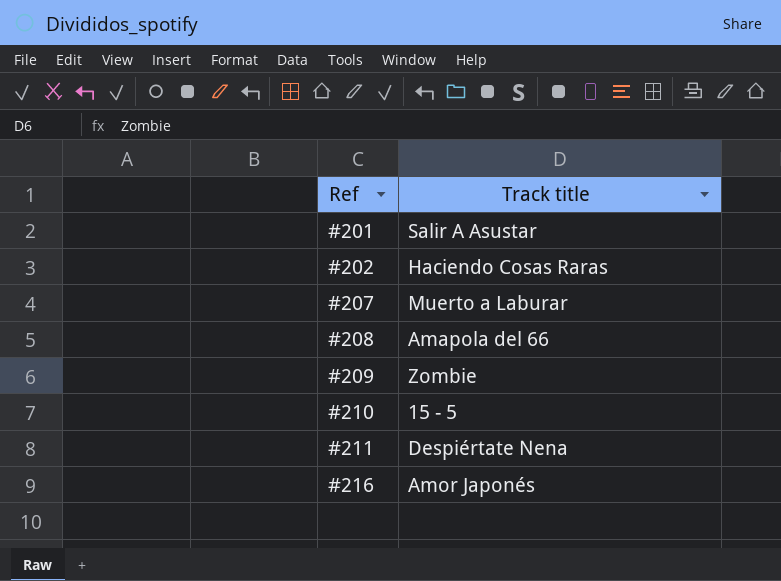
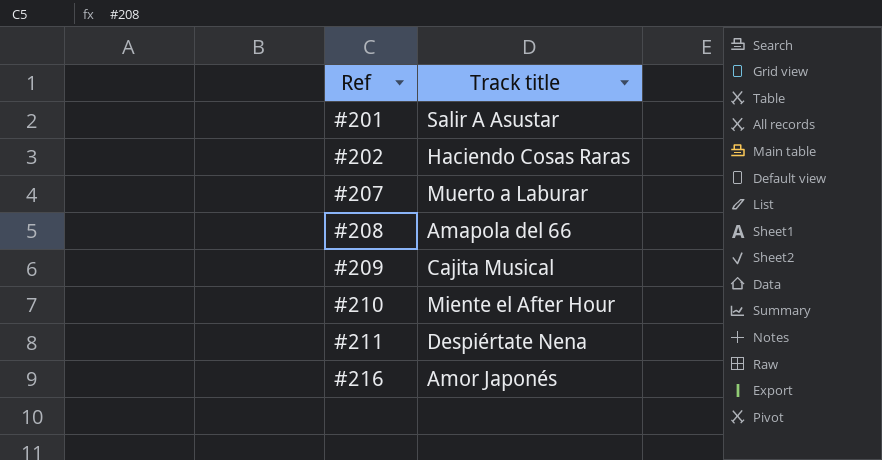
#209 | Track title: Zombie -> Cajita Musical
#210 | Track title: 15 - 5 -> Miente el After Hour

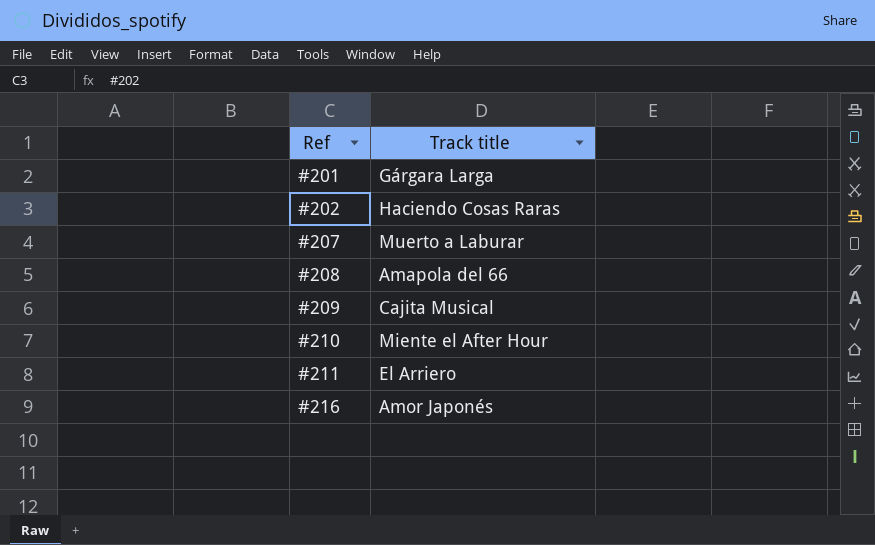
#201 | Track title: Salir A Asustar -> Gárgara Larga
#211 | Track title: Despiértate Nena -> El Arriero

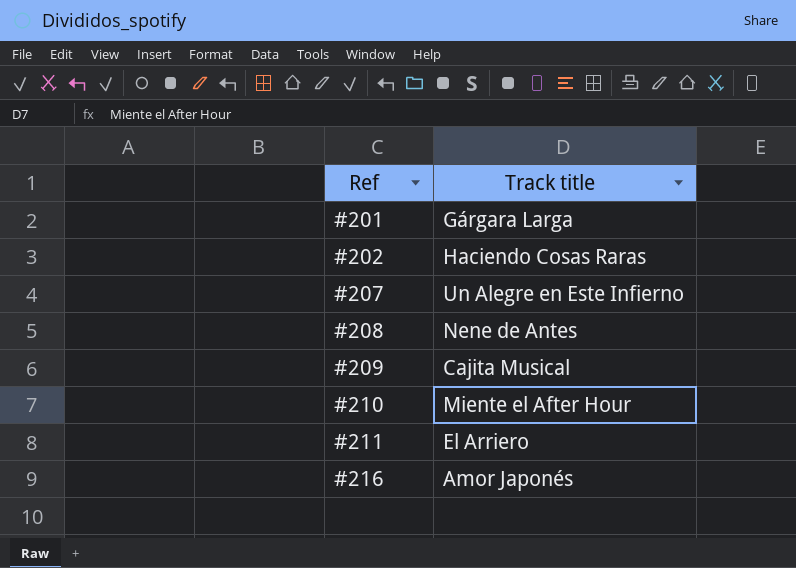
#207 | Track title: Muerto a Laburar -> Un Alegre en Este Infierno
#208 | Track title: Amapola del 66 -> Nene de Antes

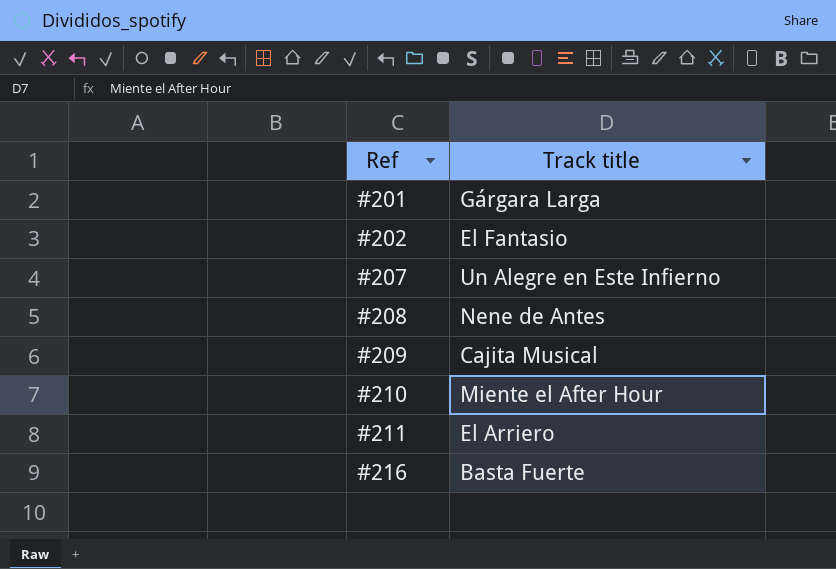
#202 | Track title: Haciendo Cosas Raras -> El Fantasio
#216 | Track title: Amor Japonés -> Basta Fuerte

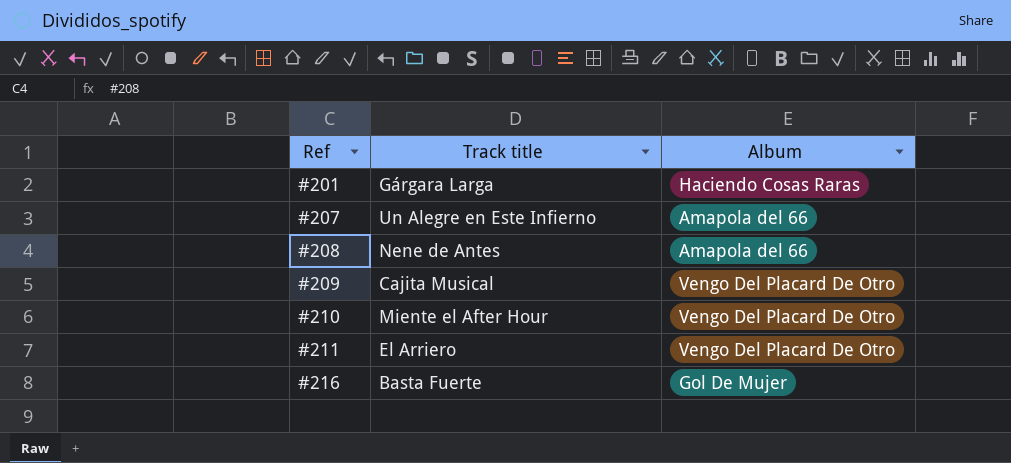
column Album | position: none -> 3
row #202: El Fantasio -> none

